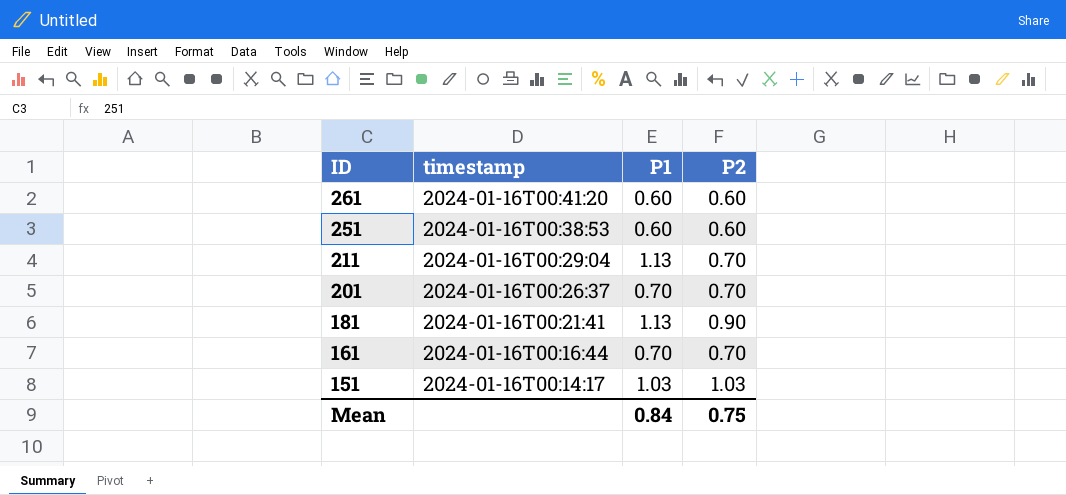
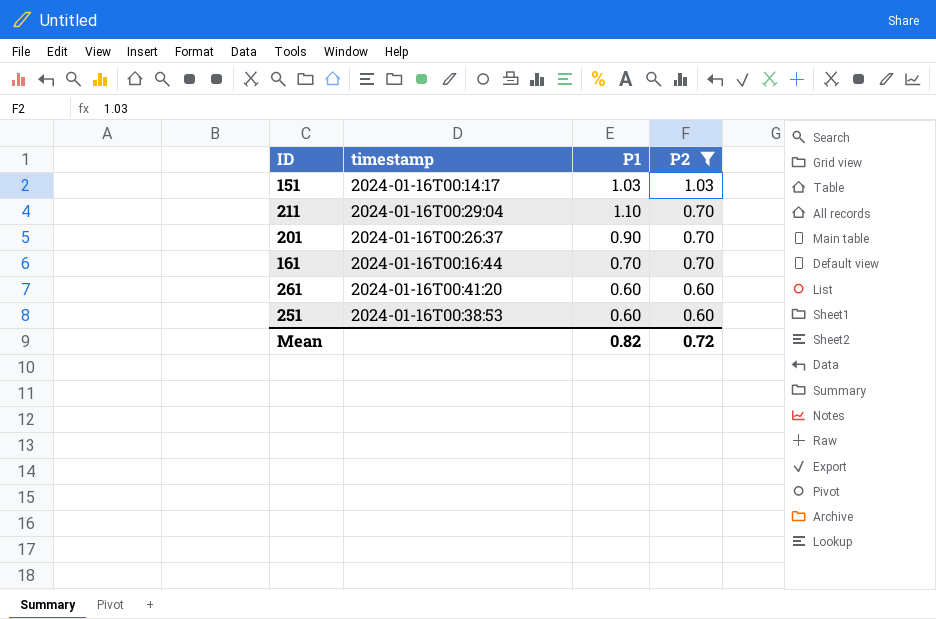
filter: none -> P2 != 0.90
row order: ID descending -> P2 descending
211 | P1: 1.13 -> 1.10
201 | P1: 0.70 -> 0.90
Mean | P1: 0.84 -> 0.82
Mean | P2: 0.75 -> 0.72

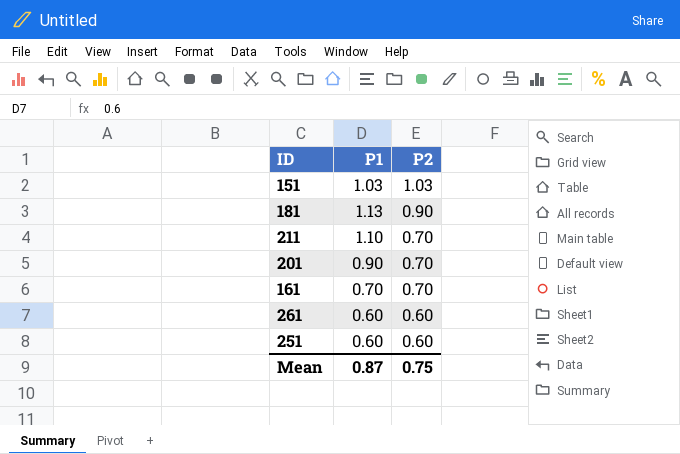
filter: P2 != 0.90 -> none
column timestamp | position: 2 -> none
Mean | P1: 0.82 -> 0.87
Mean | P2: 0.72 -> 0.75

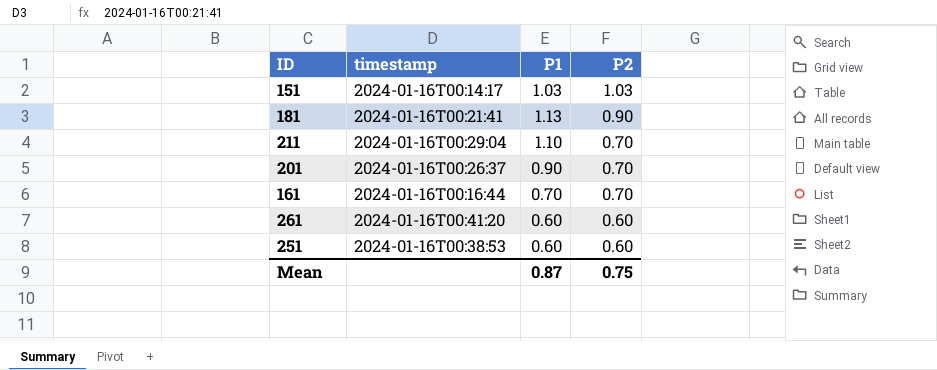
column timestamp | position: none -> 2

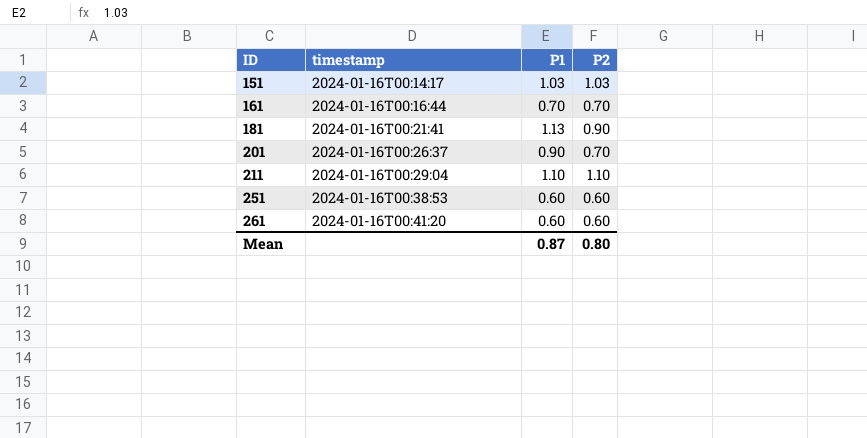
row order: P2 descending -> ID ascending
211 | P2: 0.70 -> 1.10
Mean | P2: 0.75 -> 0.80

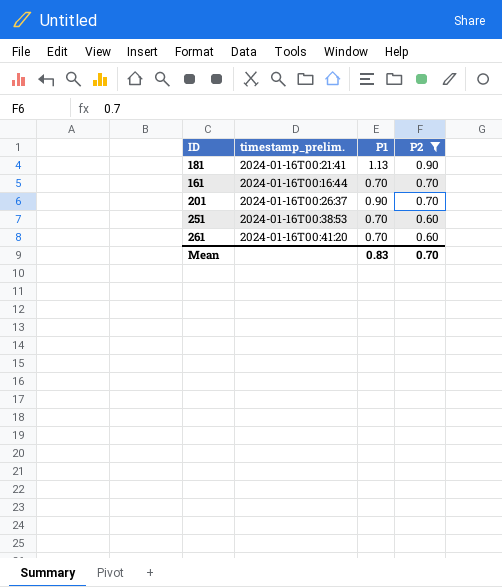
filter: none -> P2 <= 0.90
row order: ID ascending -> P2 descending
column name: timestamp -> timestamp_prelim.
251 | P1: 0.60 -> 0.70
261 | P1: 0.60 -> 0.70
Mean | P1: 0.87 -> 0.83
Mean | P2: 0.80 -> 0.70

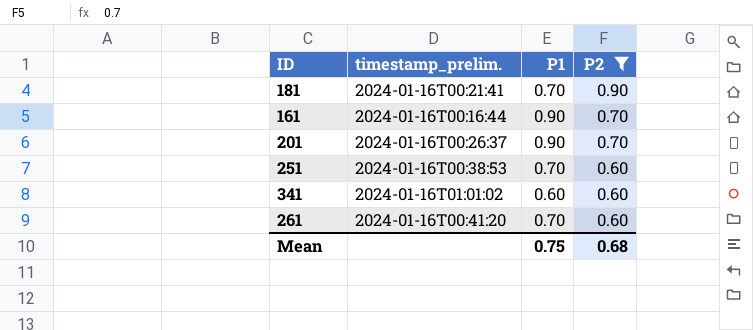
181 | P1: 1.13 -> 0.70
161 | P1: 0.70 -> 0.90
row 341: none -> 2024-01-16T01:01:02 | 0.60 | 0.60
Mean | P1: 0.83 -> 0.75
Mean | P2: 0.70 -> 0.68

